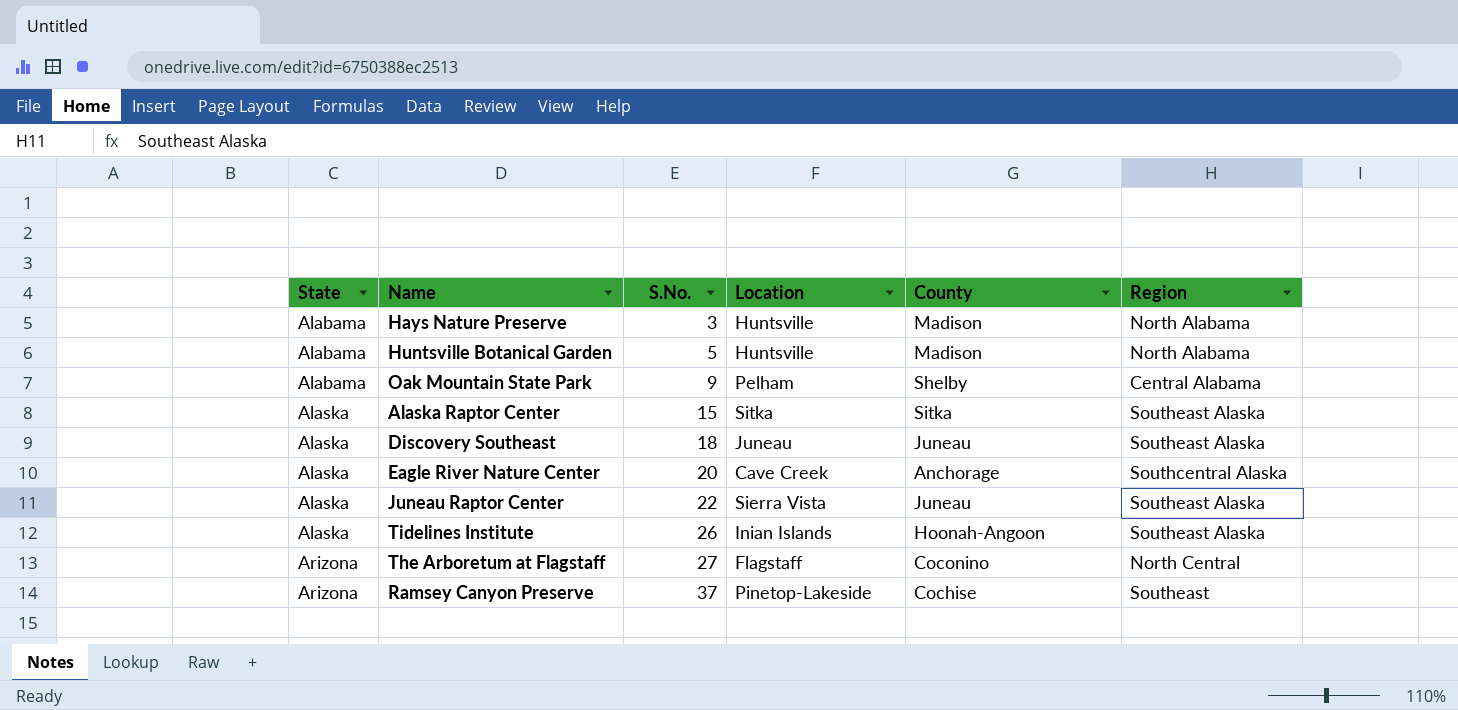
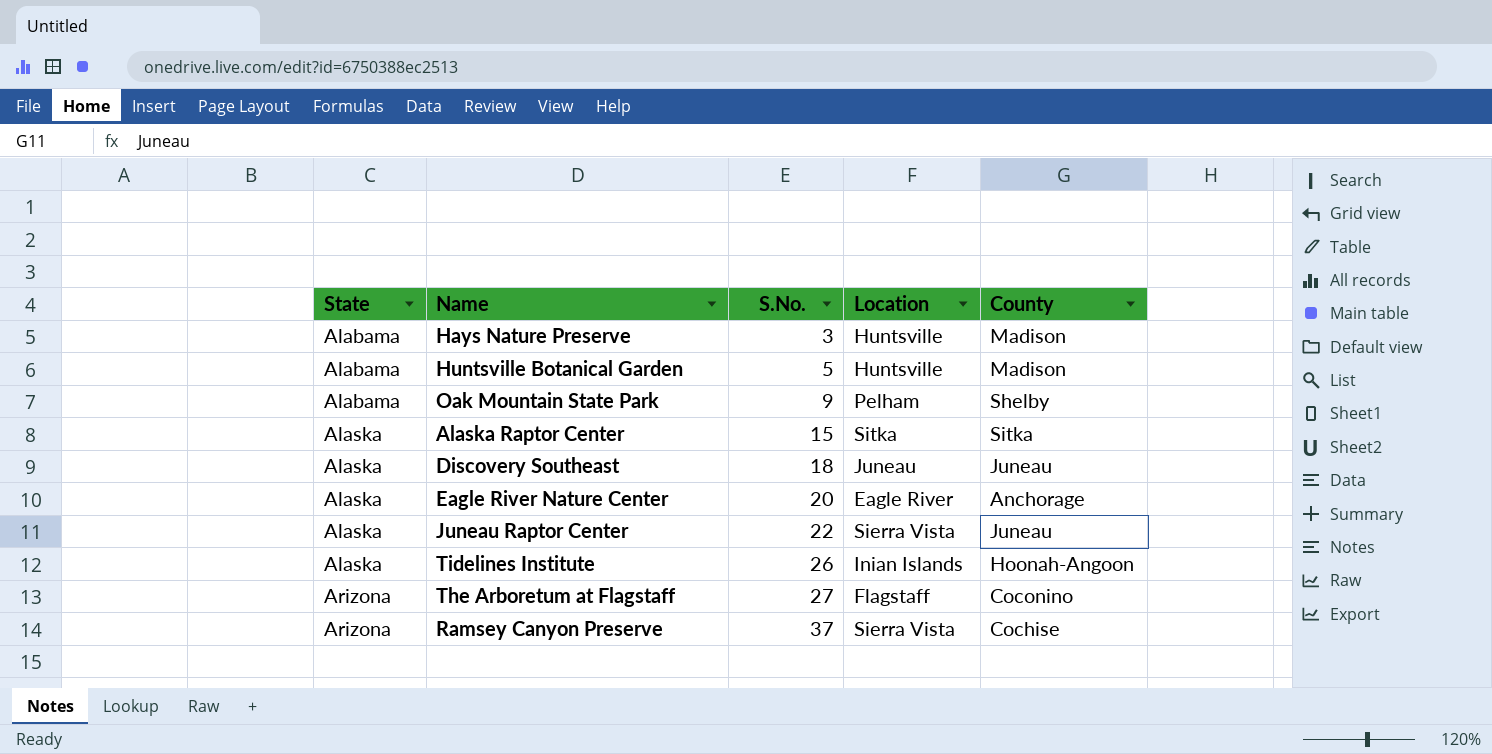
column Region | position: 6 -> none
Eagle River Nature Center | Location: Cave Creek -> Eagle River
Ramsey Canyon Preserve | Location: Pinetop-Lakeside -> Sierra Vista

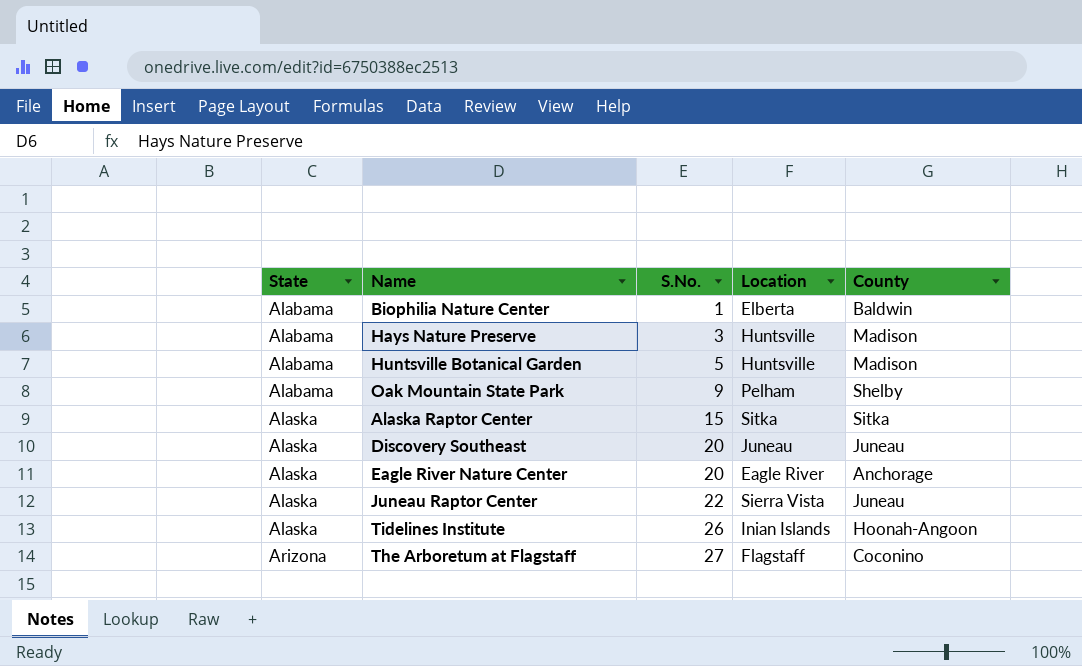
row Ramsey Canyon Preserve: Arizona | 37 | Sierra Vista | Cochise -> none
row Biophilia Nature Center: none -> Alabama | 1 | Elberta | Baldwin
Discovery Southeast | S.No.: 18 -> 20

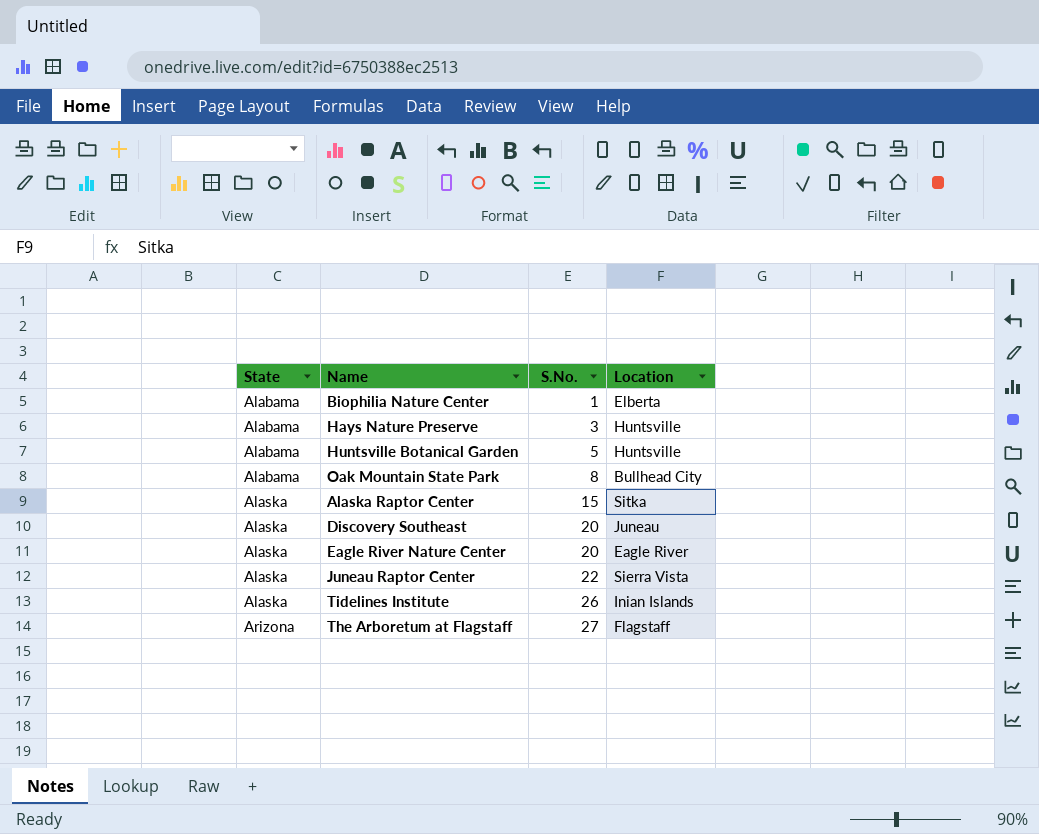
column County | position: 5 -> none
Oak Mountain State Park | S.No.: 9 -> 8
Oak Mountain State Park | Location: Pelham -> Bullhead City

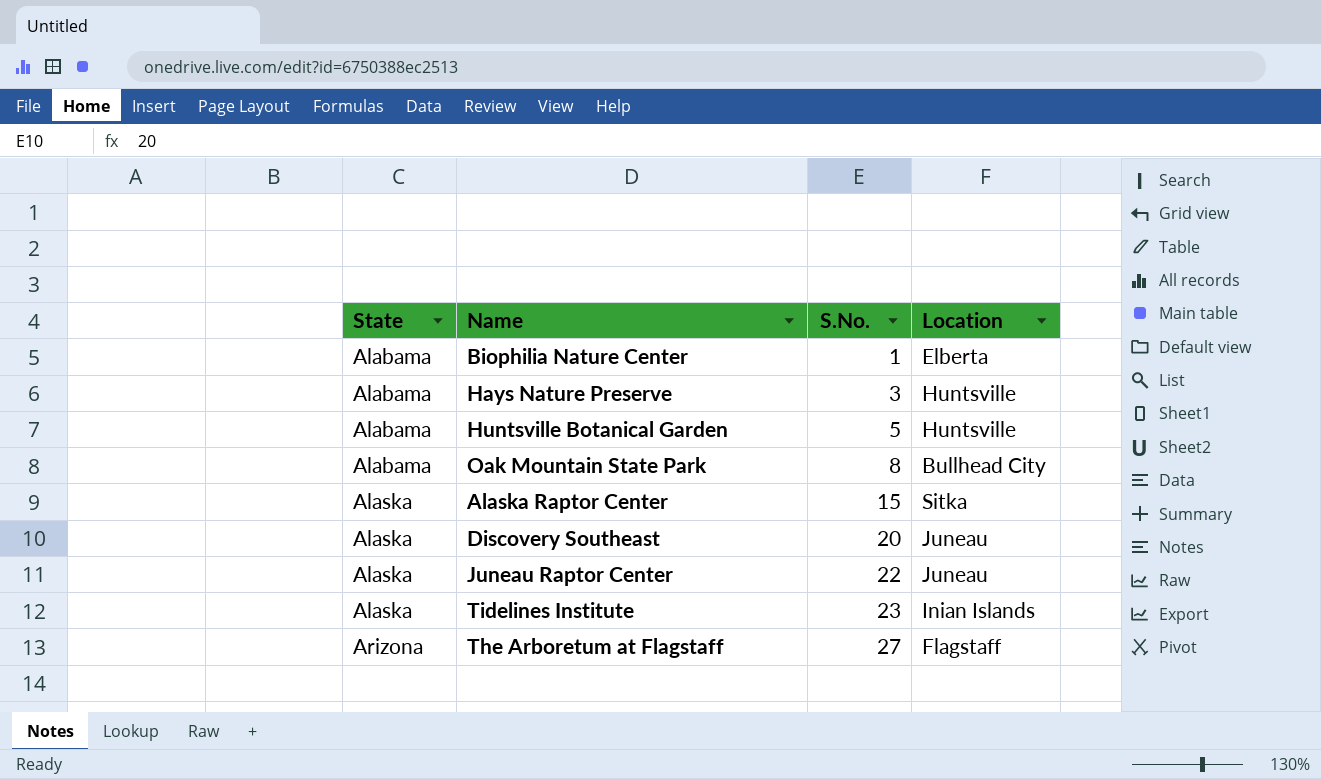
row Eagle River Nature Center: Alaska | 20 | Eagle River -> none
Juneau Raptor Center | Location: Sierra Vista -> Juneau
Tidelines Institute | S.No.: 26 -> 23

